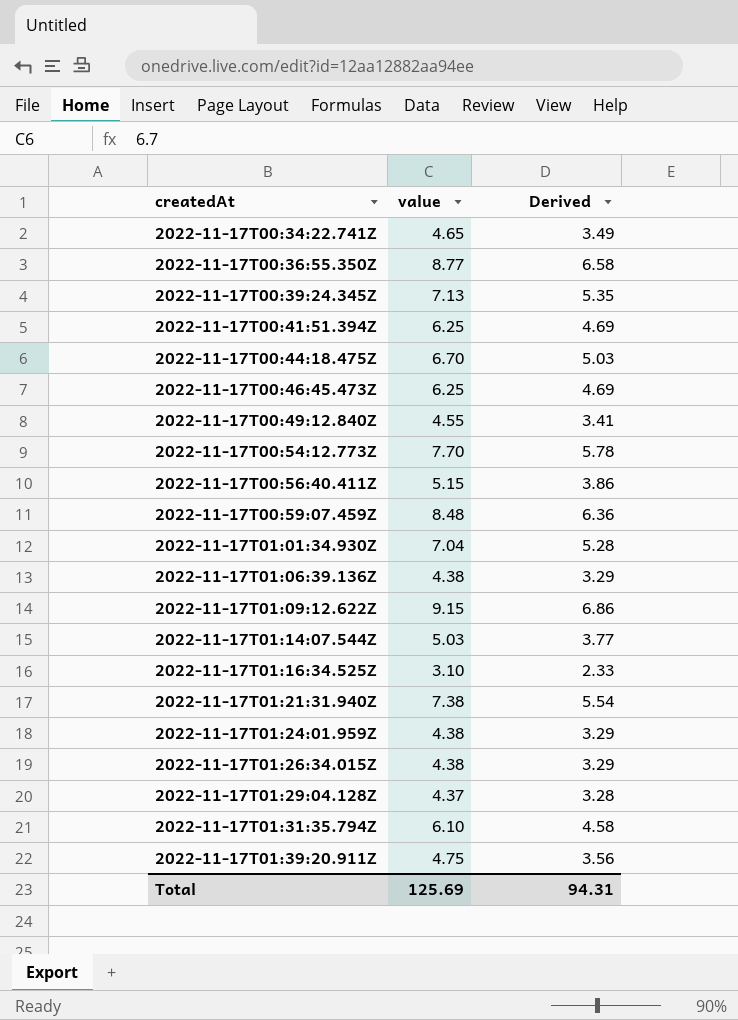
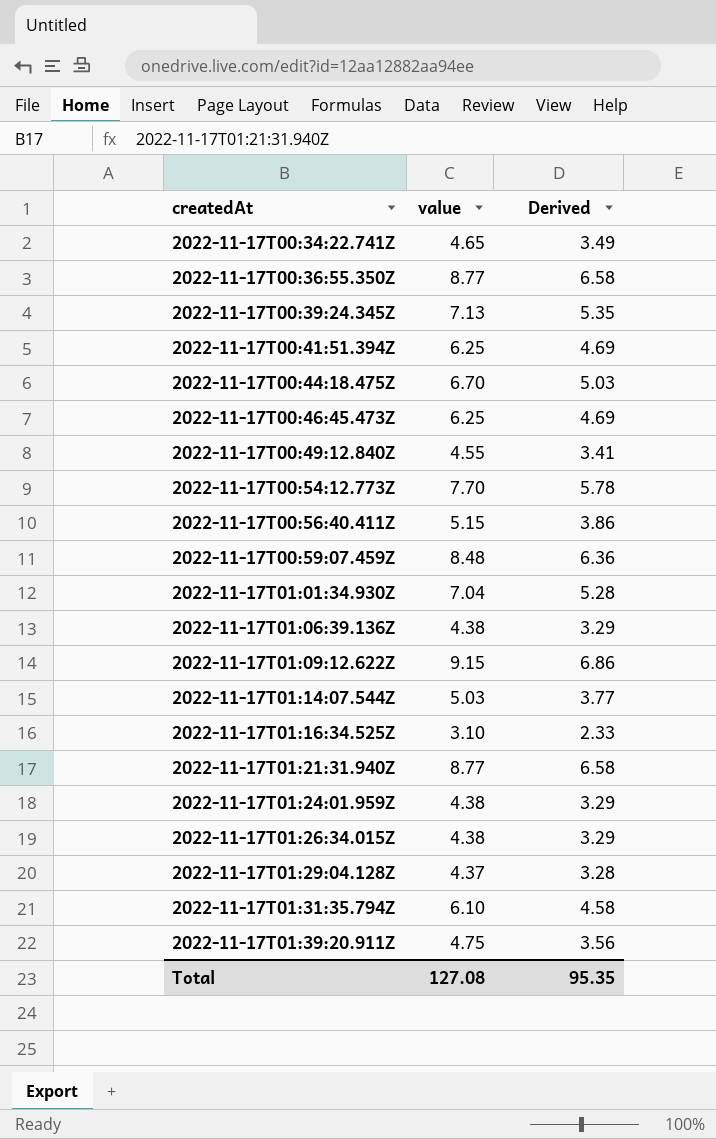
2022-11-17T01:21:31.940Z | value: 7.38 -> 8.77
2022-11-17T01:21:31.940Z | Derived: 5.54 -> 6.58
Total | value: 125.69 -> 127.08
Total | Derived: 94.31 -> 95.35

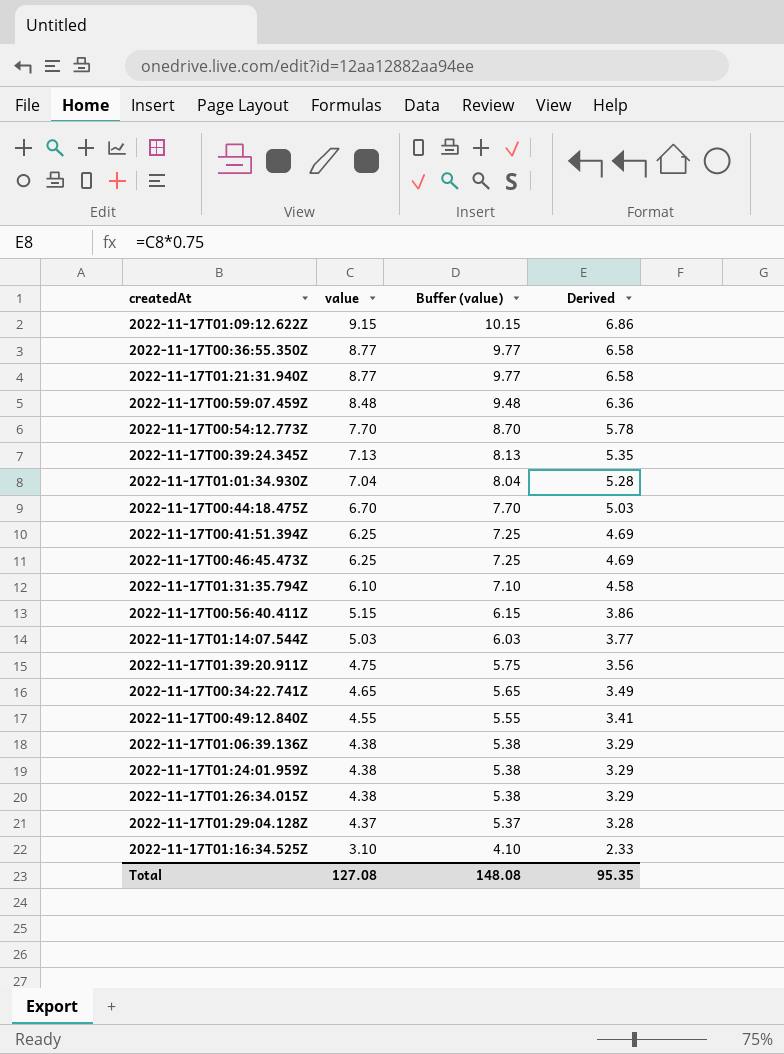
row order: createdAt ascending -> value descending
column Buffer (value) | formula: none -> [value] + 1

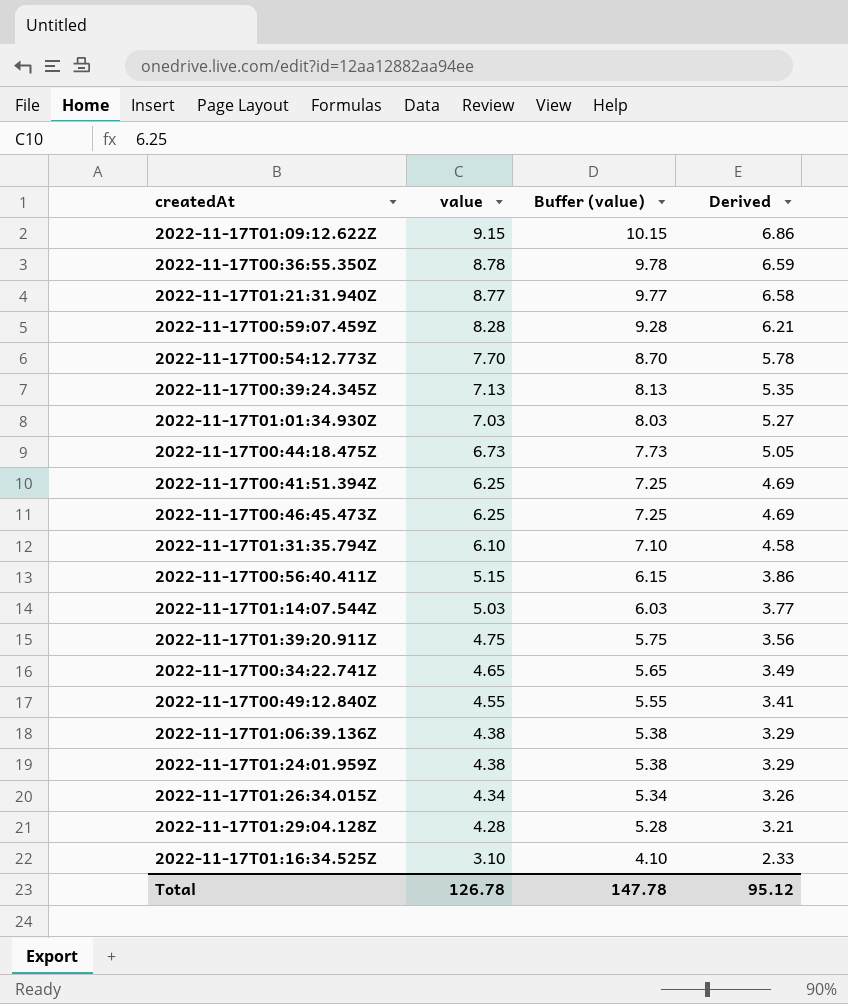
2022-11-17T00:36:55.350Z | value: 8.77 -> 8.78
2022-11-17T00:36:55.350Z | Buffer (value): 9.77 -> 9.78
2022-11-17T00:36:55.350Z | Derived: 6.58 -> 6.59
2022-11-17T00:59:07.459Z | value: 8.48 -> 8.28
2022-11-17T00:59:07.459Z | Buffer (value): 9.48 -> 9.28
2022-11-17T00:59:07.459Z | Derived: 6.36 -> 6.21
2022-11-17T01:01:34.930Z | value: 7.04 -> 7.03
2022-11-17T01:01:34.930Z | Buffer (value): 8.04 -> 8.03
2022-11-17T01:01:34.930Z | Derived: 5.28 -> 5.27
2022-11-17T00:44:18.475Z | value: 6.70 -> 6.73
2022-11-17T00:44:18.475Z | Buffer (value): 7.70 -> 7.73
2022-11-17T00:44:18.475Z | Derived: 5.03 -> 5.05
2022-11-17T01:26:34.015Z | value: 4.38 -> 4.34
2022-11-17T01:26:34.015Z | Buffer (value): 5.38 -> 5.34
2022-11-17T01:26:34.015Z | Derived: 3.29 -> 3.26
2022-11-17T01:29:04.128Z | value: 4.37 -> 4.28
2022-11-17T01:29:04.128Z | Buffer (value): 5.37 -> 5.28
2022-11-17T01:29:04.128Z | Derived: 3.28 -> 3.21
Total | value: 127.08 -> 126.78
Total | Buffer (value): 148.08 -> 147.78
Total | Derived: 95.35 -> 95.12

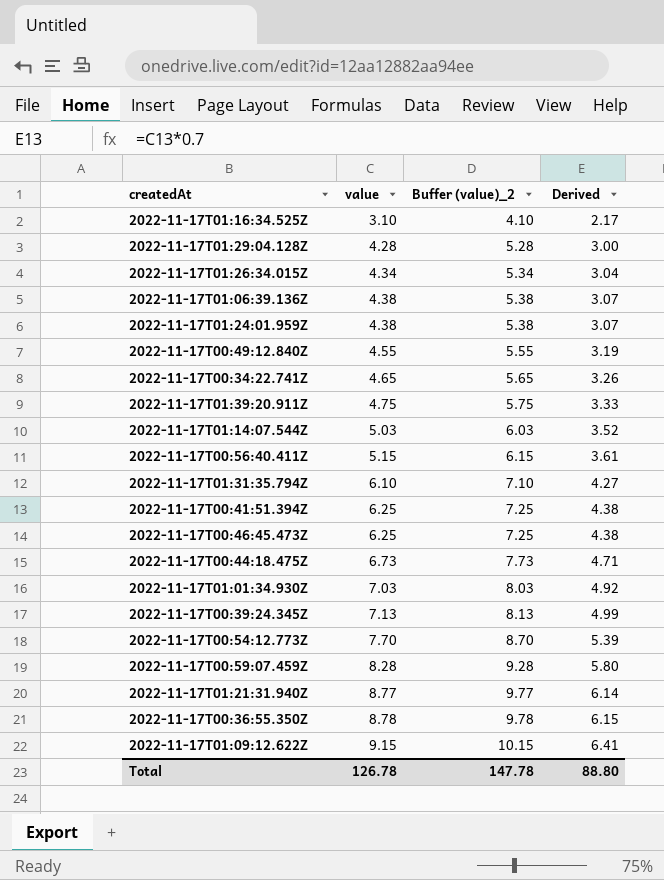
row order: value descending -> value ascending
column name: Buffer (value) -> Buffer (value)_2
column Derived | formula: [value] * 0.75 -> [value] * 0.7
Total | Derived: 95.12 -> 88.80

